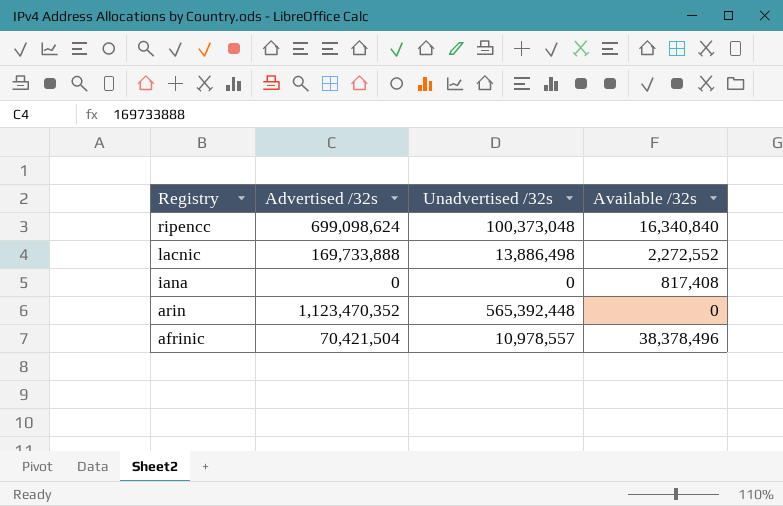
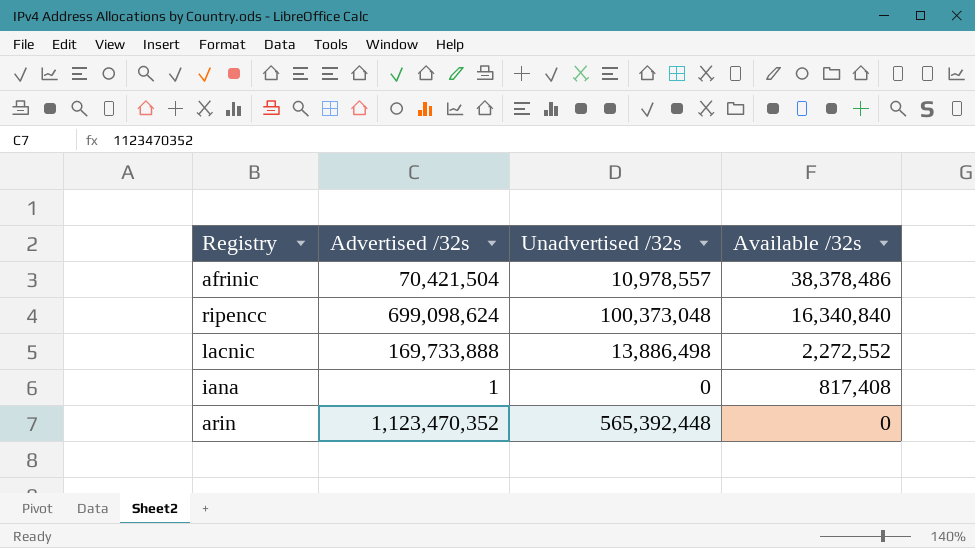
row order: Registry descending -> Available /32s descending
afrinic | Available /32s: 38,378,496 -> 38,378,486
iana | Advertised /32s: 0 -> 1

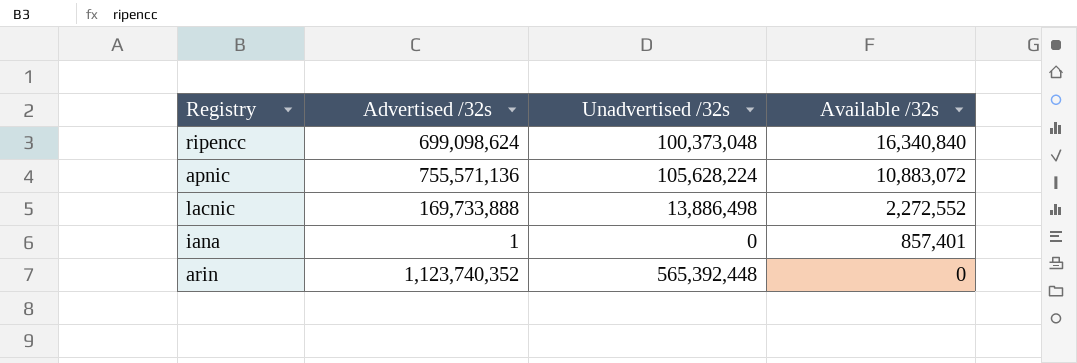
row afrinic: 70,421,504 | 10,978,557 | 38,378,486 -> none
row apnic: none -> 755,571,136 | 105,628,224 | 10,883,072
iana | Available /32s: 817,408 -> 857,401
arin | Advertised /32s: 1,123,470,352 -> 1,123,740,352

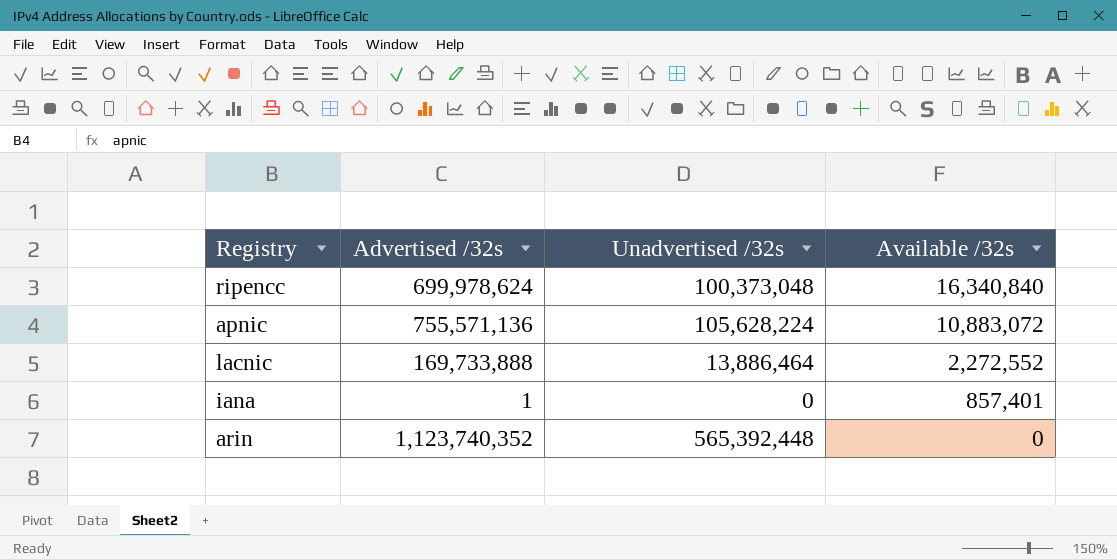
ripencc | Advertised /32s: 699,098,624 -> 699,978,624
lacnic | Unadvertised /32s: 13,886,498 -> 13,886,464

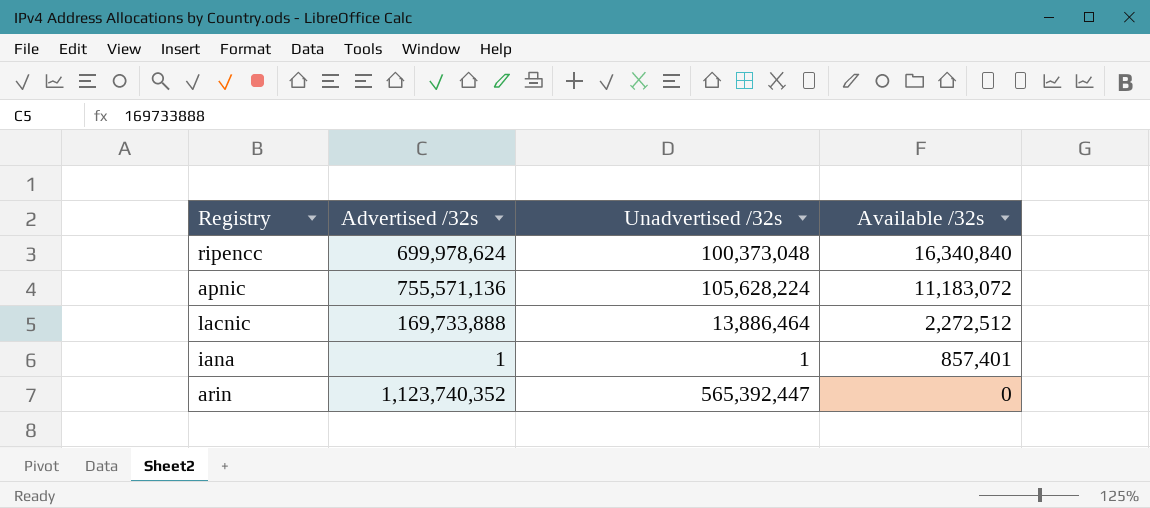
apnic | Available /32s: 10,883,072 -> 11,183,072
lacnic | Available /32s: 2,272,552 -> 2,272,512
iana | Unadvertised /32s: 0 -> 1
arin | Unadvertised /32s: 565,392,448 -> 565,392,447

